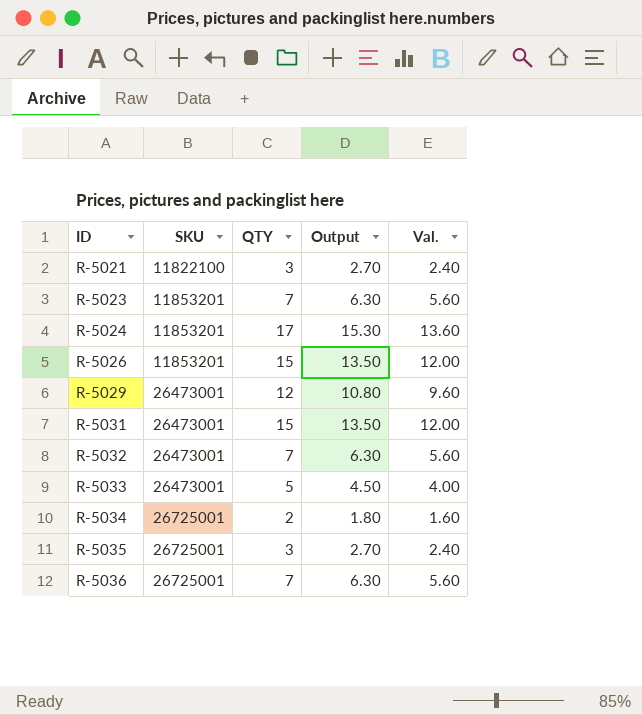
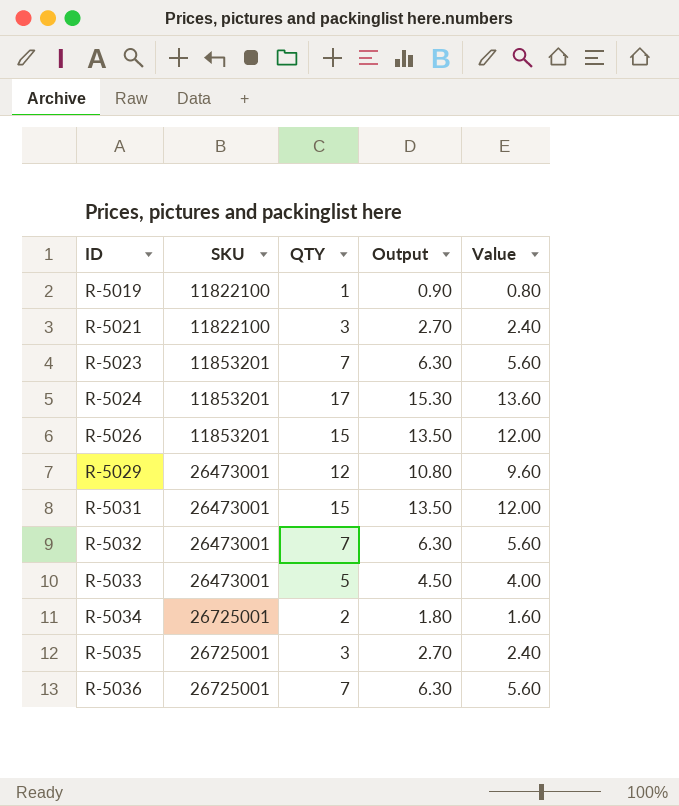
column name: Val. -> Value
row R-5019: none -> 11822100 | 1 | 0.90 | 0.80

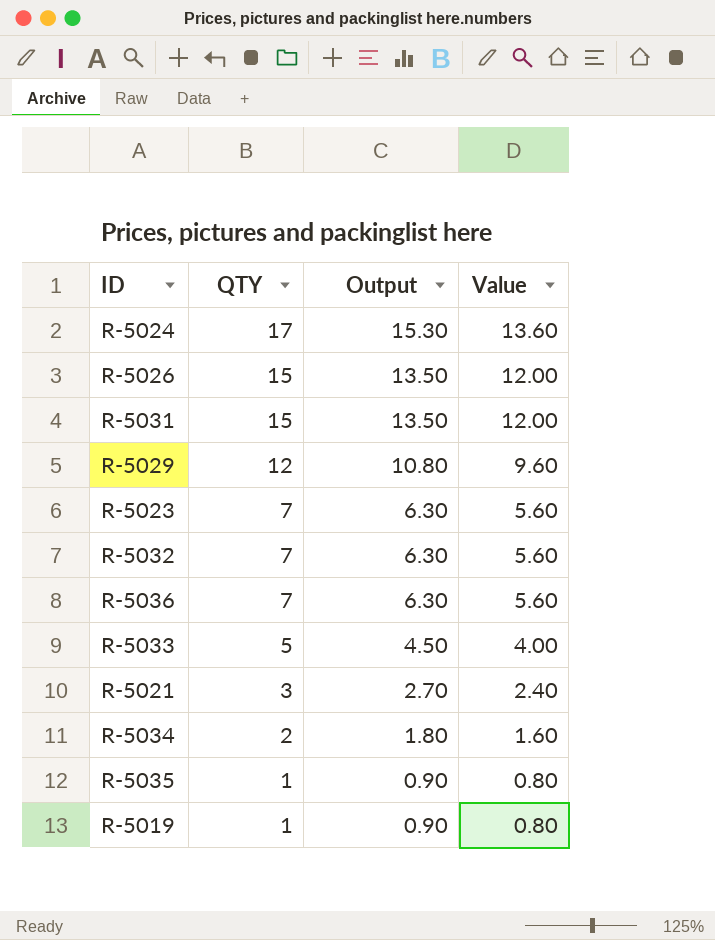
row order: ID ascending -> QTY descending
column SKU | position: 2 -> none
R-5035 | QTY: 3 -> 1
R-5035 | Output: 2.70 -> 0.90
R-5035 | Value: 2.40 -> 0.80

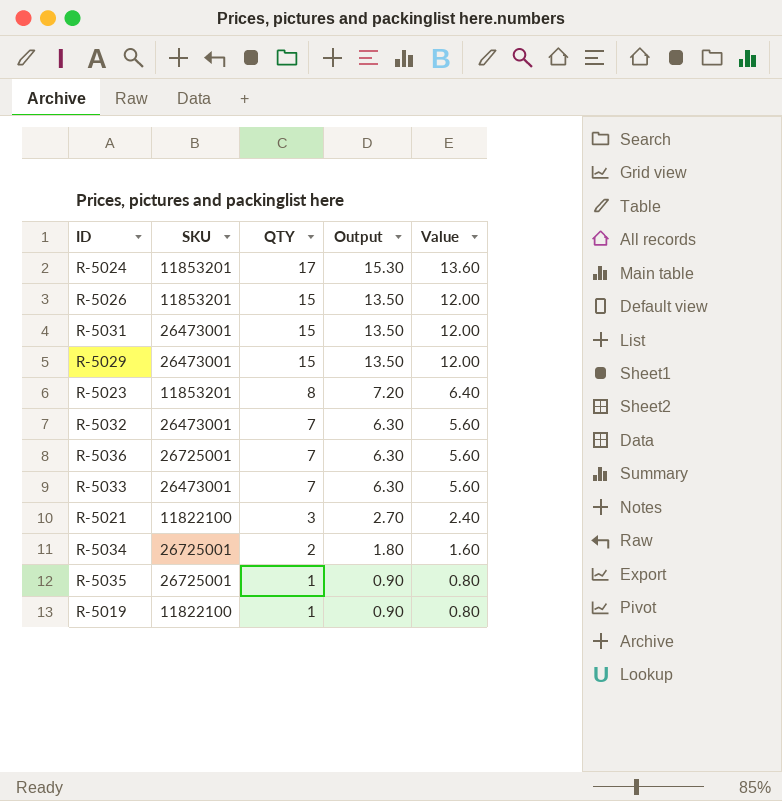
column SKU | position: none -> 2
R-5029 | QTY: 12 -> 15
R-5029 | Output: 10.80 -> 13.50
R-5029 | Value: 9.60 -> 12.00
R-5023 | QTY: 7 -> 8
R-5023 | Output: 6.30 -> 7.20
R-5023 | Value: 5.60 -> 6.40
R-5033 | QTY: 5 -> 7
R-5033 | Output: 4.50 -> 6.30
R-5033 | Value: 4.00 -> 5.60

